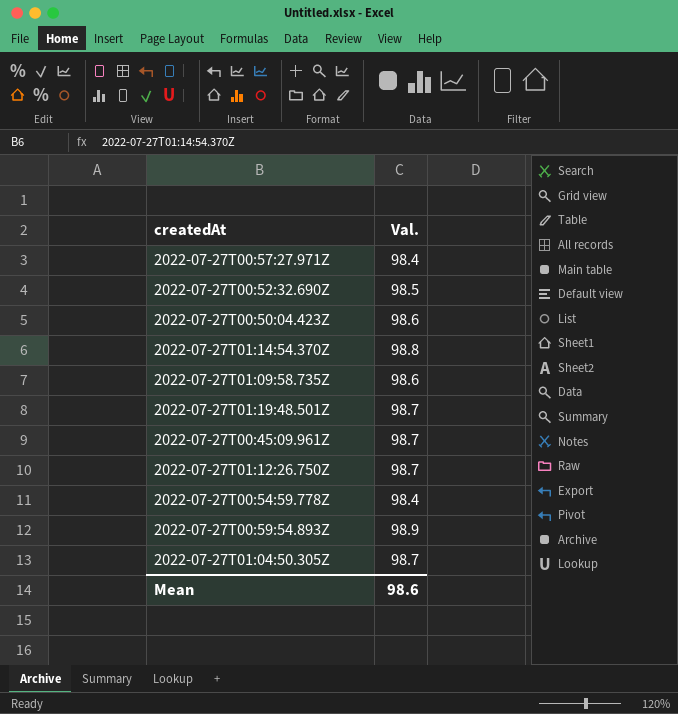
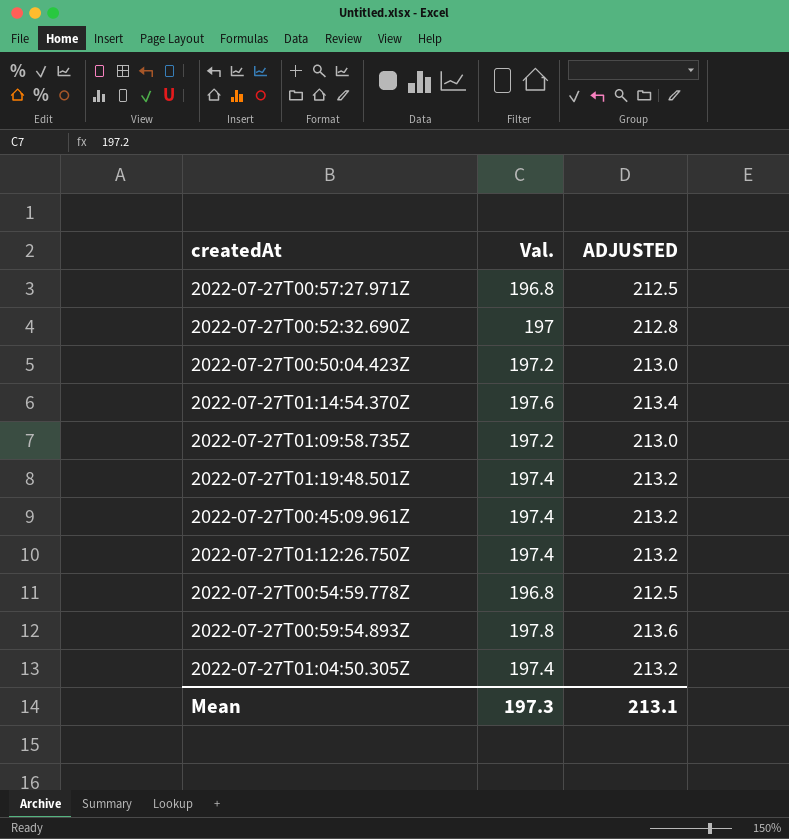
column ADJUSTED | formula: none -> [Val.] * 1.08
2022-07-27T00:57:27.971Z | Val.: 98.4 -> 196.8
2022-07-27T00:52:32.690Z | Val.: 98.5 -> 197
2022-07-27T00:50:04.423Z | Val.: 98.6 -> 197.2
2022-07-27T01:14:54.370Z | Val.: 98.8 -> 197.6
2022-07-27T01:09:58.735Z | Val.: 98.6 -> 197.2
2022-07-27T01:19:48.501Z | Val.: 98.7 -> 197.4
2022-07-27T00:45:09.961Z | Val.: 98.7 -> 197.4
2022-07-27T01:12:26.750Z | Val.: 98.7 -> 197.4
2022-07-27T00:54:59.778Z | Val.: 98.4 -> 196.8
2022-07-27T00:59:54.893Z | Val.: 98.9 -> 197.8
2022-07-27T01:04:50.305Z | Val.: 98.7 -> 197.4
Mean | Val.: 98.6 -> 197.3

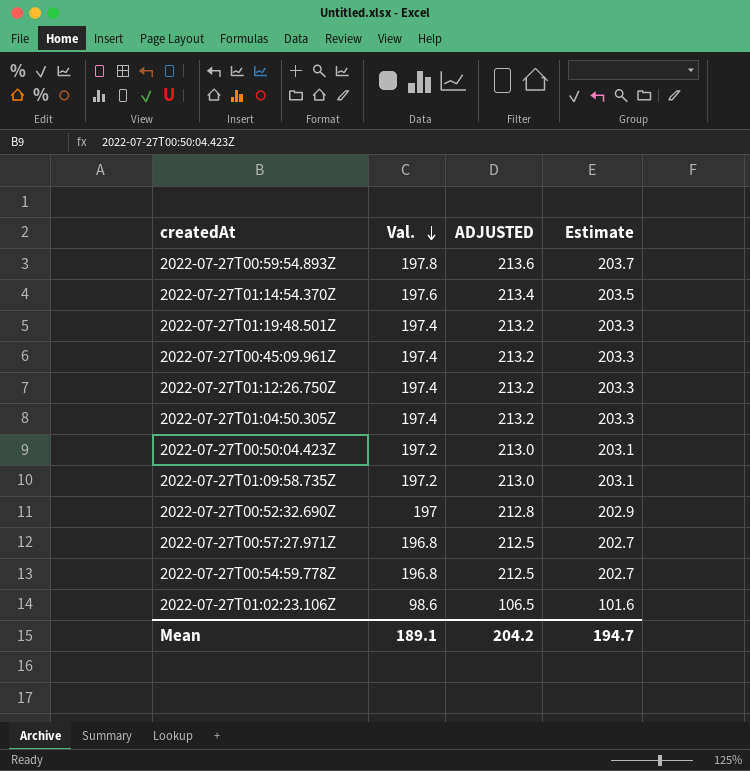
row order: none -> Val. descending
column Estimate | formula: none -> [Val.] * 1.03
row 2022-07-27T01:02:23.106Z: none -> 98.6 | 106.5 | 101.6
Mean | Val.: 197.3 -> 189.1
Mean | ADJUSTED: 213.1 -> 204.2

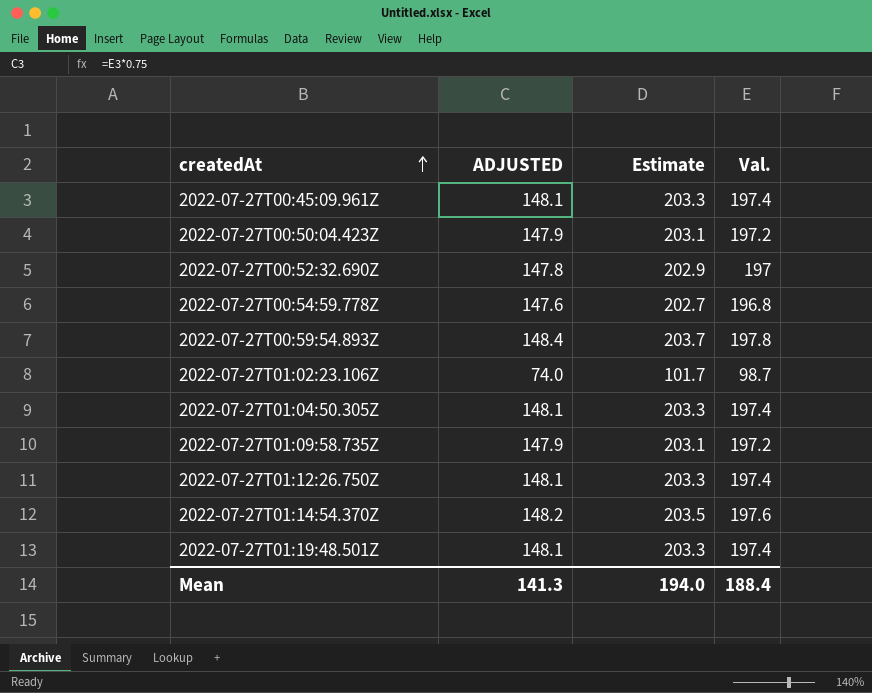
row order: Val. descending -> createdAt ascending
column ADJUSTED | formula: [Val.] * 1.08 -> [Val.] * 0.75
column Val. | position: 2 -> 4
row 2022-07-27T00:57:27.971Z: 196.8 | 212.5 | 202.7 -> none
2022-07-27T01:02:23.106Z | Estimate: 101.6 -> 101.7
2022-07-27T01:02:23.106Z | Val.: 98.6 -> 98.7
Mean | ADJUSTED: 204.2 -> 141.3
Mean | Estimate: 194.7 -> 194.0
Mean | Val.: 189.1 -> 188.4

